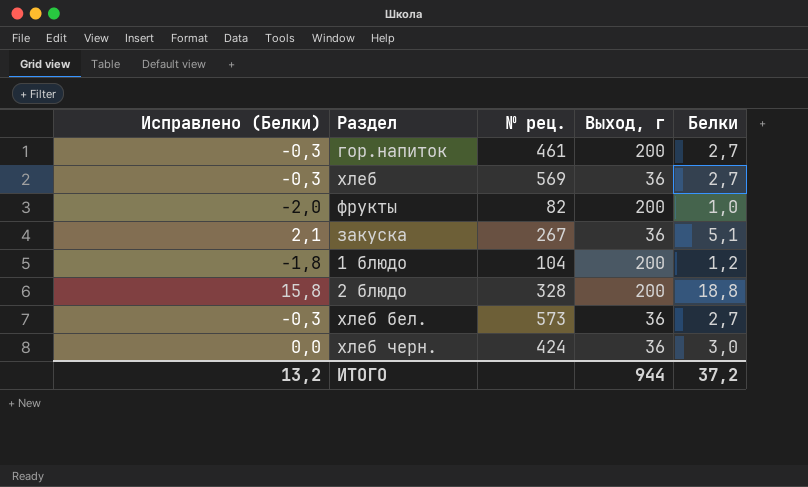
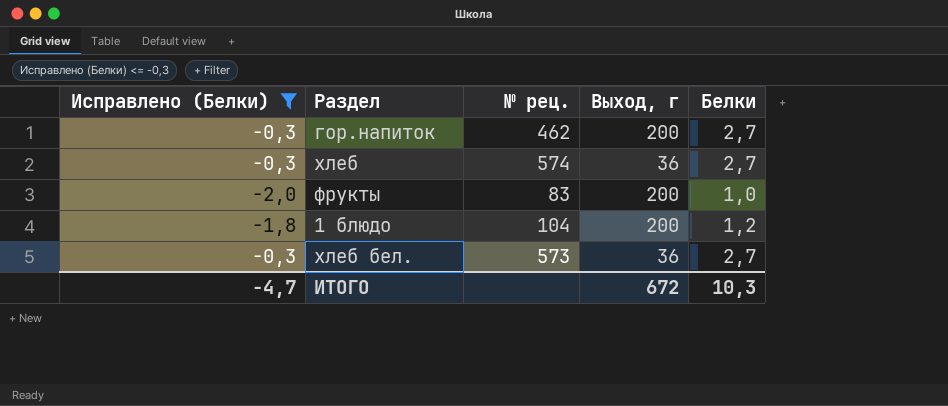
filter: none -> Исправлено (Белки) <= -0,3
гор.напиток | № рец.: 461 -> 462
хлеб | № рец.: 569 -> 574
фрукты | № рец.: 82 -> 83
ИТОГО | Исправлено (Белки): 13,2 -> -4,7
ИТОГО | Выход, г: 944 -> 672
ИТОГО | Белки: 37,2 -> 10,3

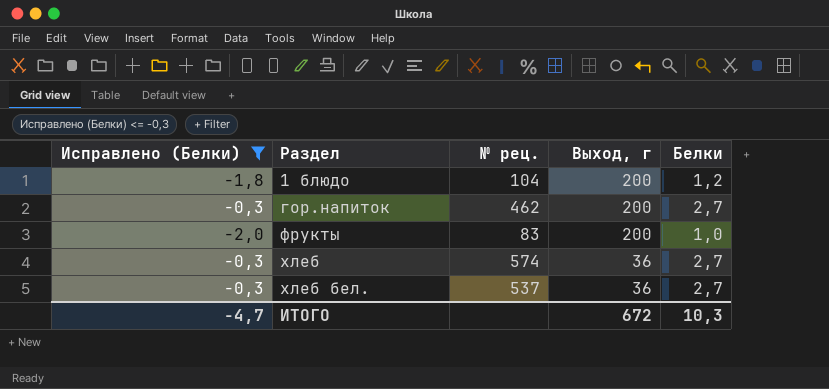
row order: none -> Раздел ascending
хлеб бел. | № рец.: 573 -> 537

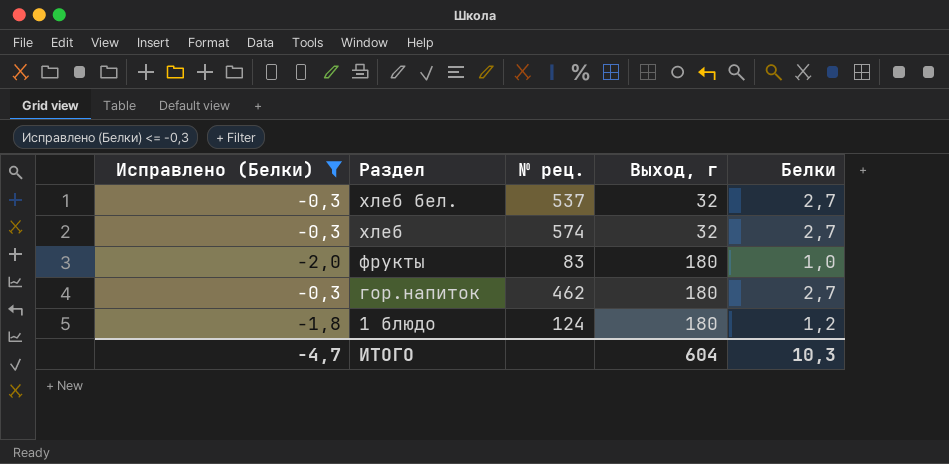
row order: Раздел ascending -> Раздел descending
хлеб бел. | Выход, г: 36 -> 32
хлеб | Выход, г: 36 -> 32
фрукты | Выход, г: 200 -> 180
гор.напиток | Выход, г: 200 -> 180
1 блюдо | № рец.: 104 -> 124
1 блюдо | Выход, г: 200 -> 180
ИТОГО | Выход, г: 672 -> 604

